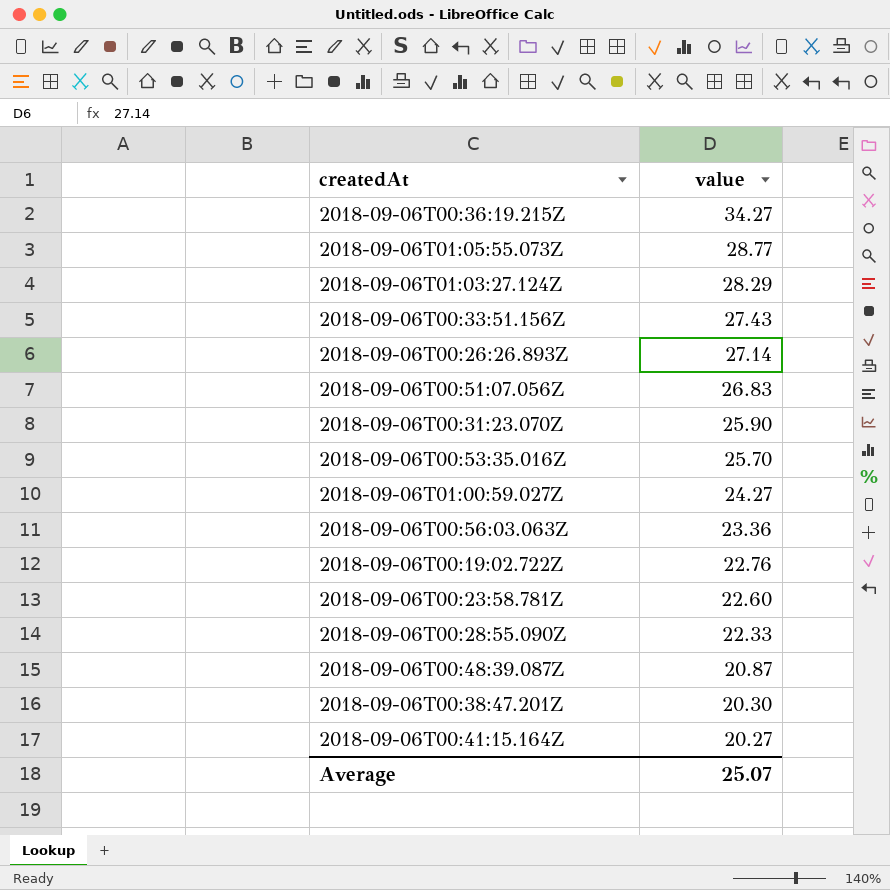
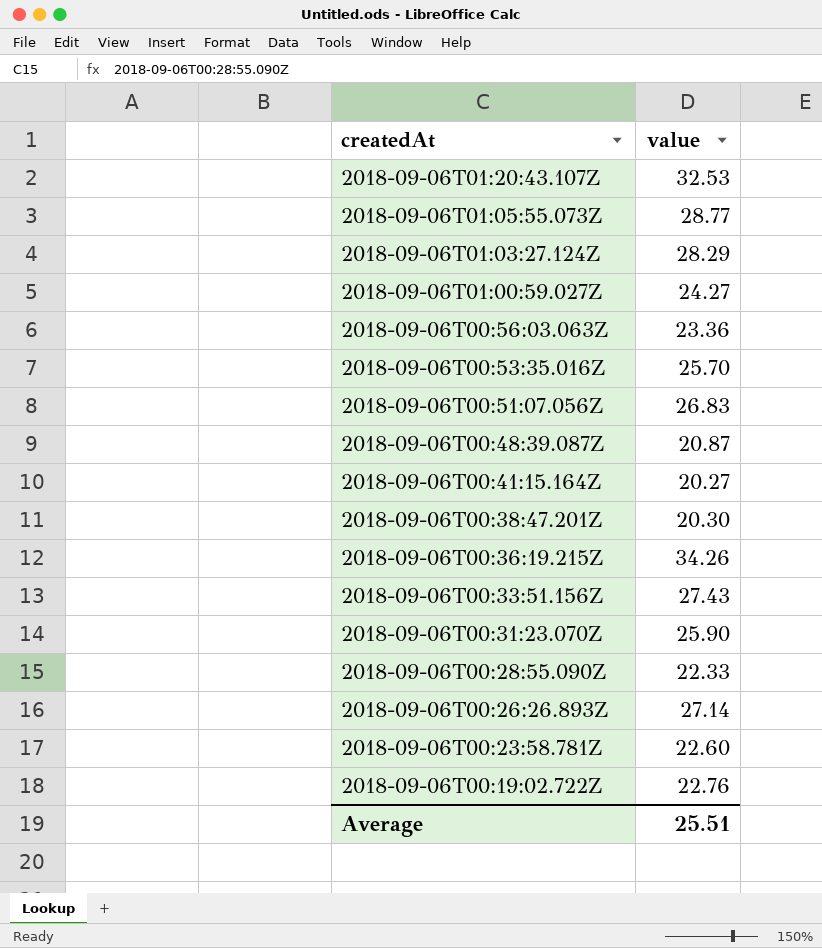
row order: value descending -> createdAt descending
row 2018-09-06T01:20:43.107Z: none -> 32.53
2018-09-06T00:36:19.215Z | value: 34.27 -> 34.26
Average | value: 25.07 -> 25.51

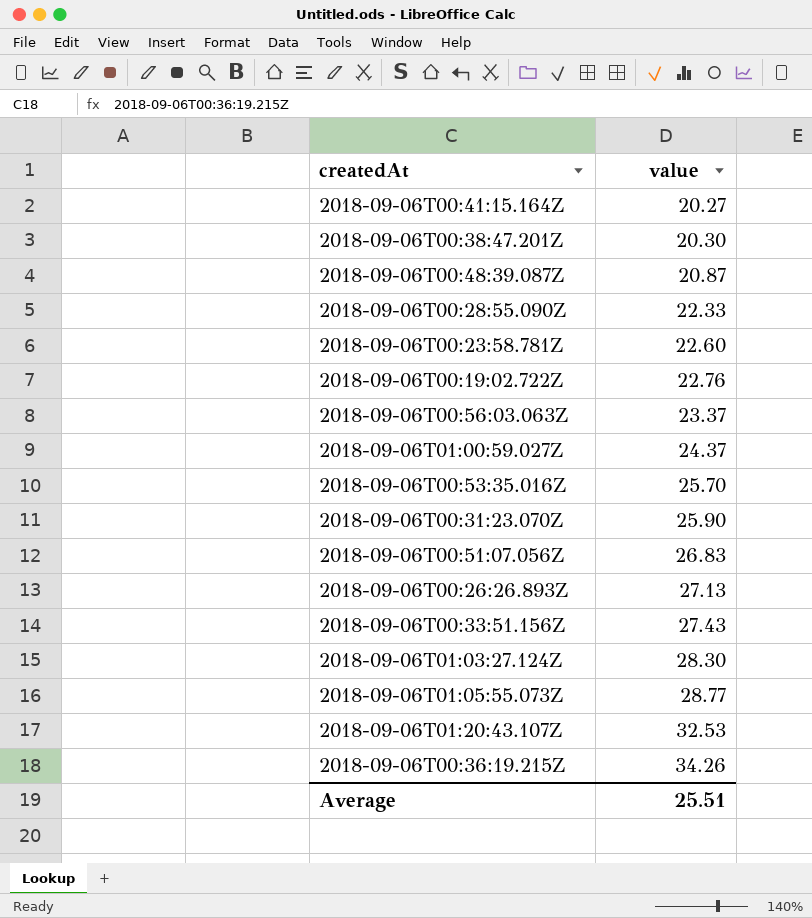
row order: createdAt descending -> value ascending
2018-09-06T00:56:03.063Z | value: 23.36 -> 23.37
2018-09-06T01:00:59.027Z | value: 24.27 -> 24.37
2018-09-06T00:26:26.893Z | value: 27.14 -> 27.13
2018-09-06T01:03:27.124Z | value: 28.29 -> 28.30

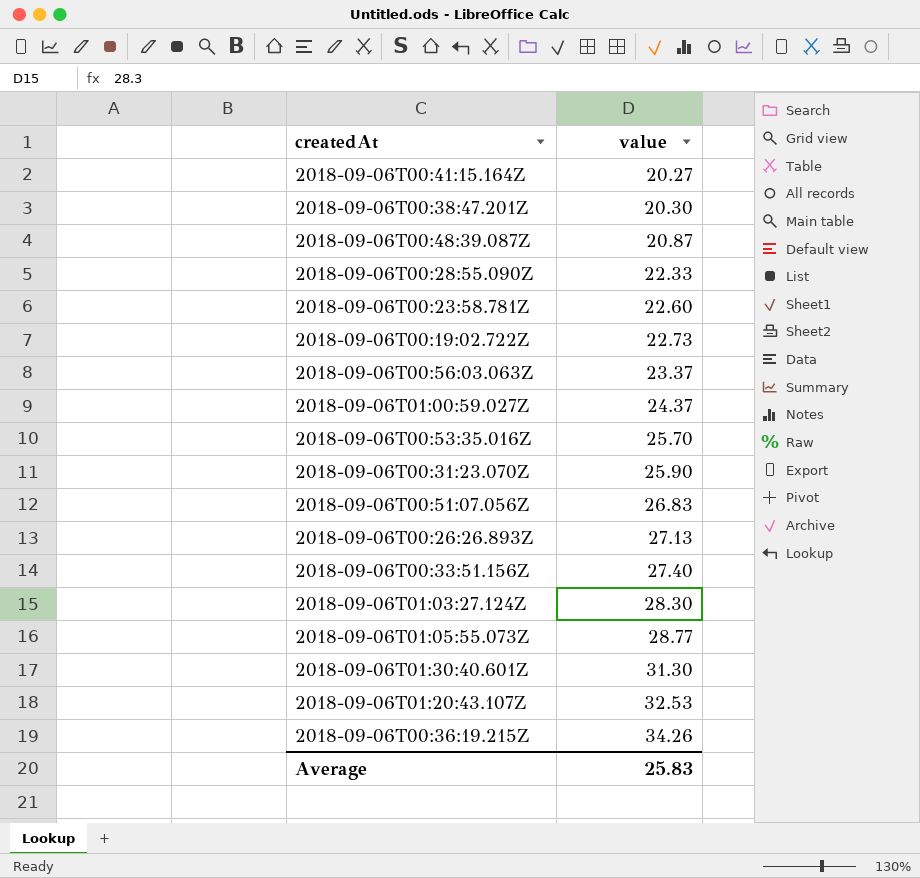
2018-09-06T00:19:02.722Z | value: 22.76 -> 22.73
2018-09-06T00:33:51.156Z | value: 27.43 -> 27.40
row 2018-09-06T01:30:40.601Z: none -> 31.30
Average | value: 25.51 -> 25.83

